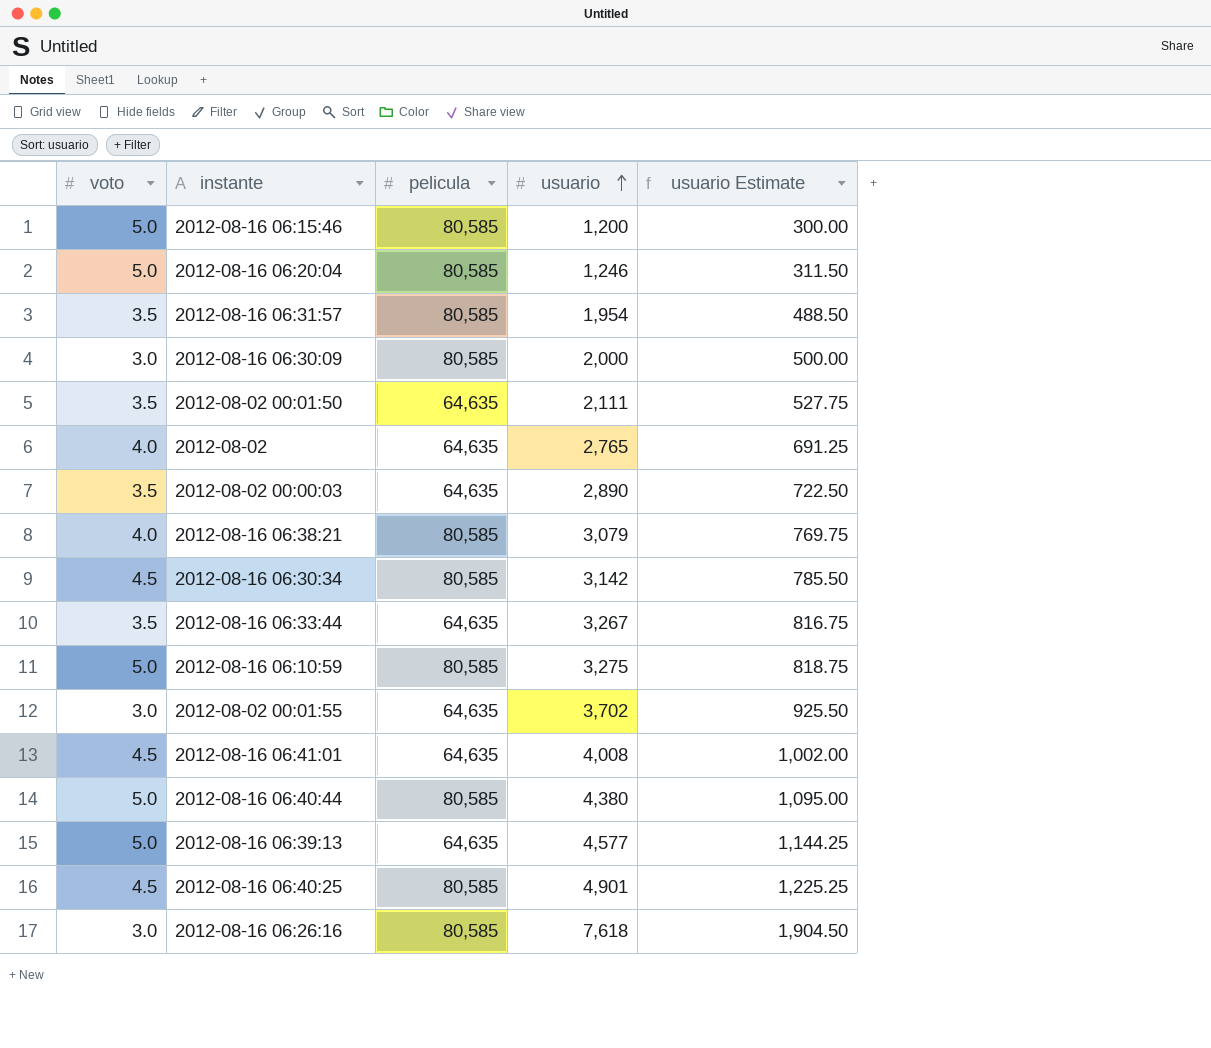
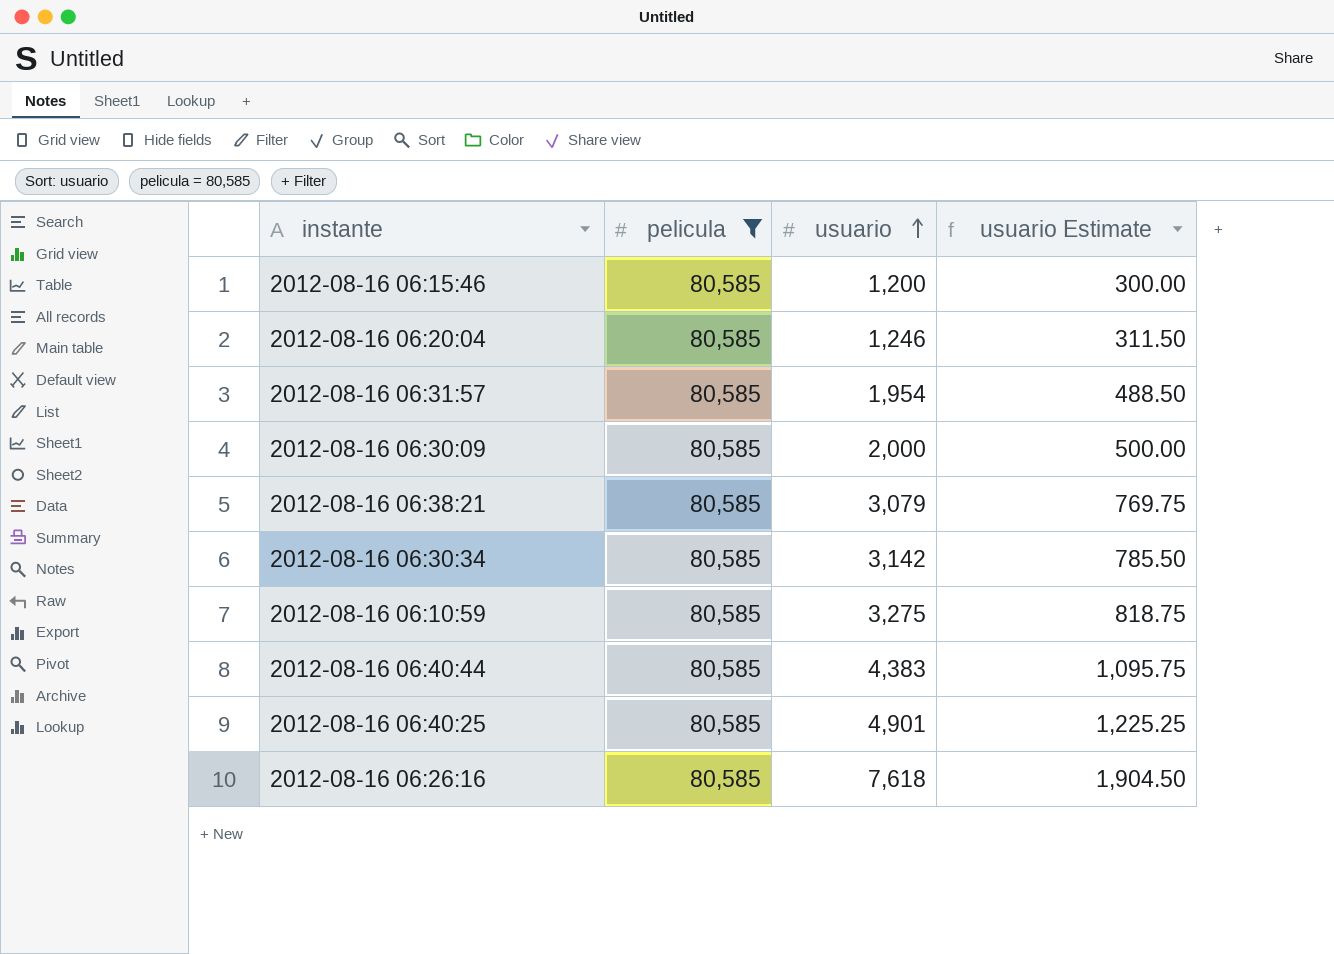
filter: none -> pelicula = 80,585
column voto | position: 1 -> none
2012-08-16 06:40:44 | usuario: 4,380 -> 4,383
2012-08-16 06:40:44 | usuario Estimate: 1,095.00 -> 1,095.75

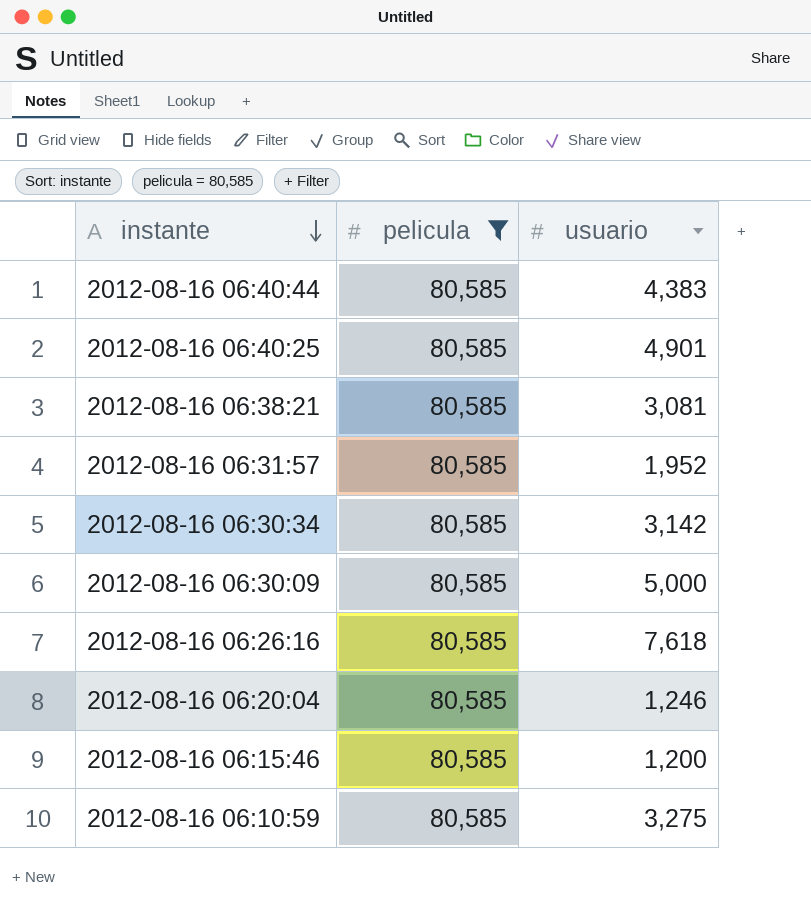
row order: usuario ascending -> instante descending
column usuario Estimate | formula: [usuario] * 0.25 -> none
2012-08-16 06:38:21 | usuario: 3,079 -> 3,081
2012-08-16 06:31:57 | usuario: 1,954 -> 1,952
2012-08-16 06:30:09 | usuario: 2,000 -> 5,000

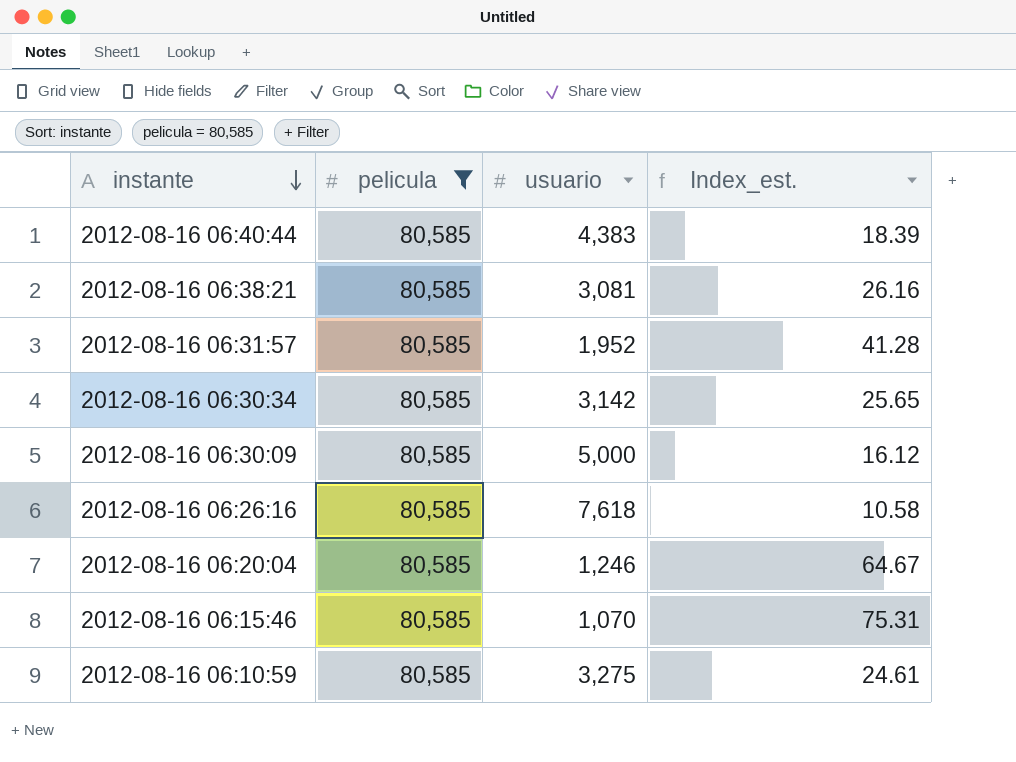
column Index_est. | formula: none -> [pelicula] / [usuario]
row 2012-08-16 06:40:25: 80,585 | 4,901 -> none
2012-08-16 06:15:46 | usuario: 1,200 -> 1,070

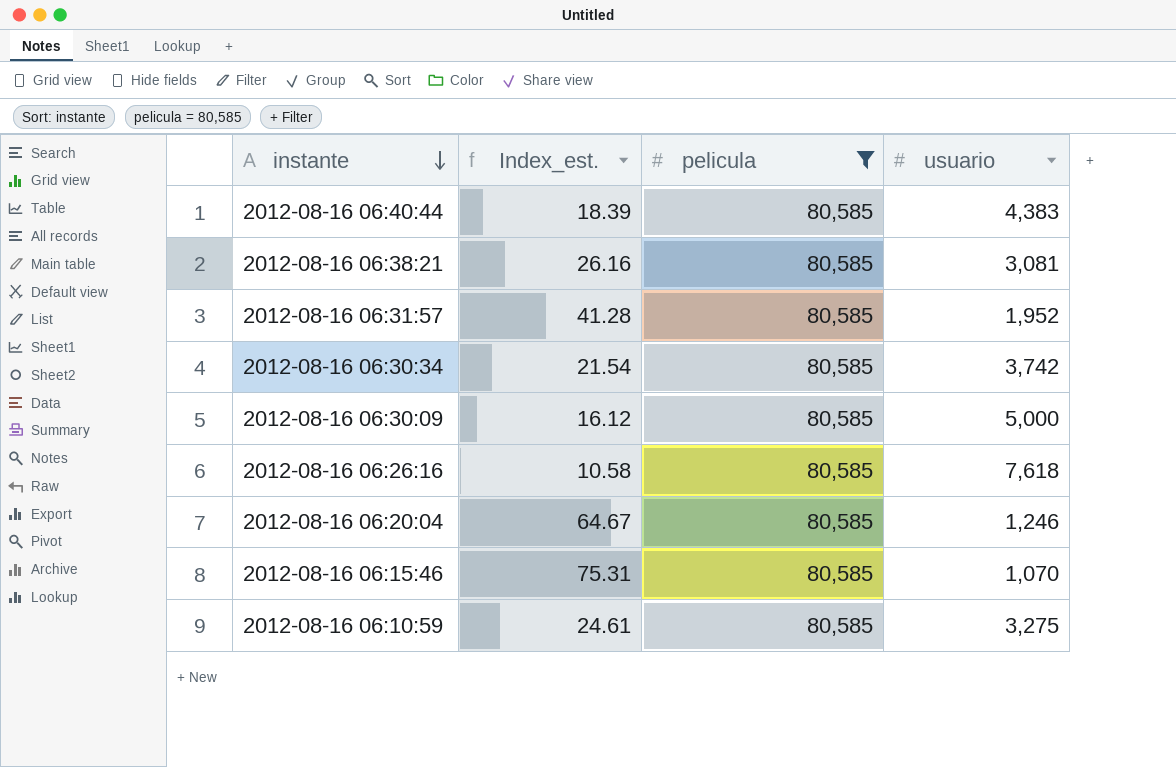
column Index_est. | position: 4 -> 2
2012-08-16 06:30:34 | Index_est.: 25.65 -> 21.54
2012-08-16 06:30:34 | usuario: 3,142 -> 3,742

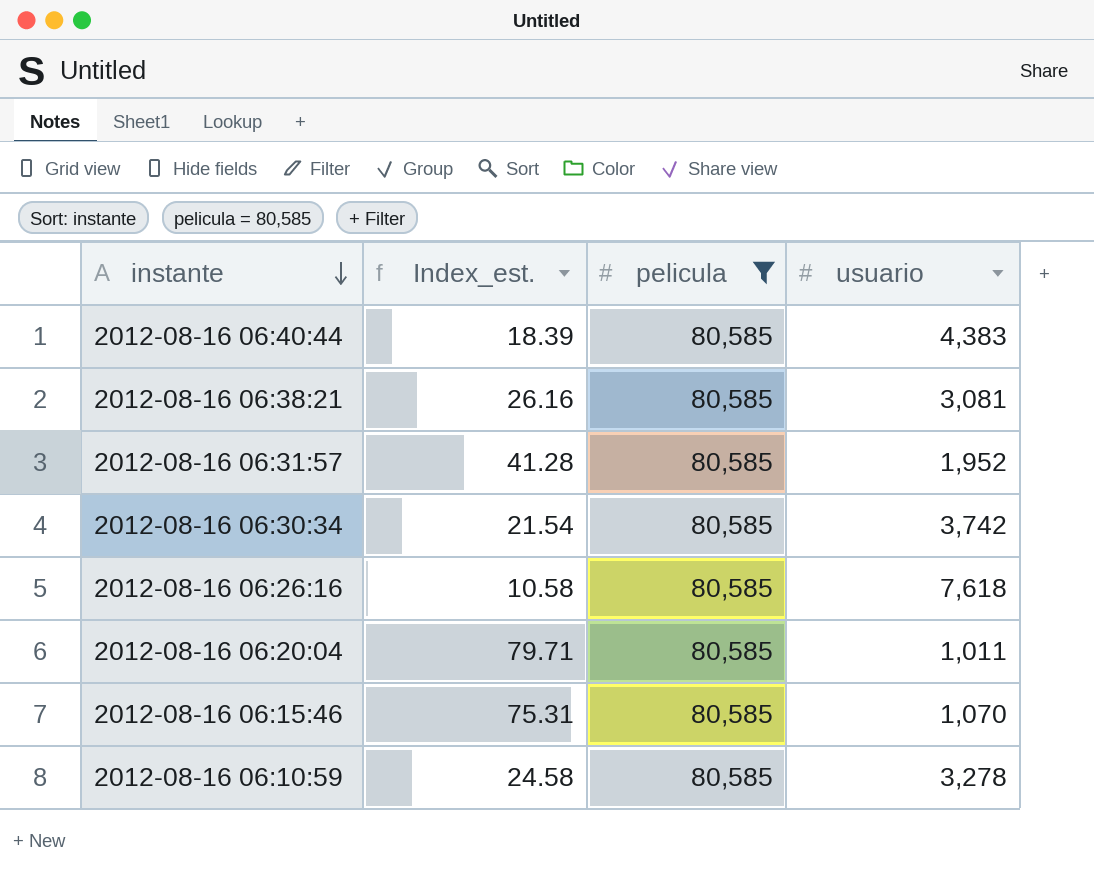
row 2012-08-16 06:30:09: 16.12 | 80,585 | 5,000 -> none
2012-08-16 06:20:04 | Index_est.: 64.67 -> 79.71
2012-08-16 06:20:04 | usuario: 1,246 -> 1,011
2012-08-16 06:10:59 | Index_est.: 24.61 -> 24.58
2012-08-16 06:10:59 | usuario: 3,275 -> 3,278

